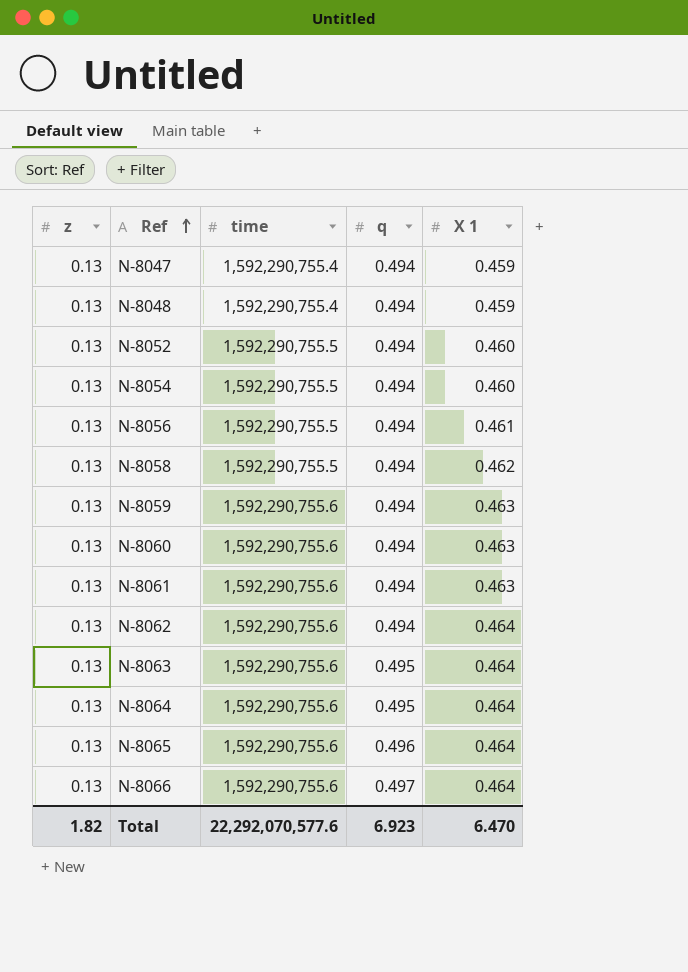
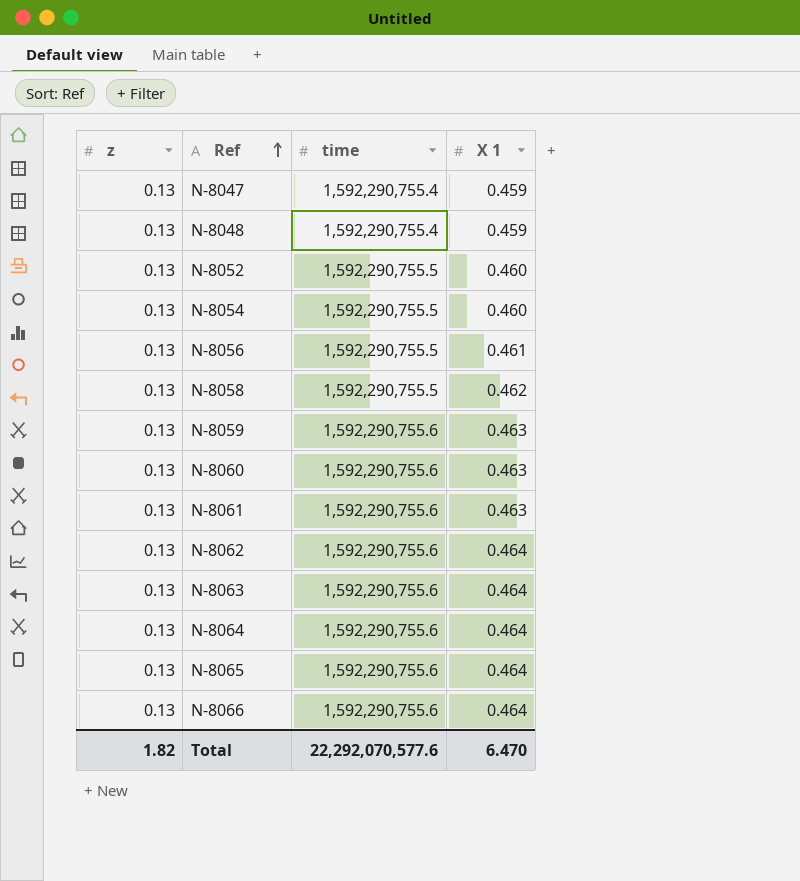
column q | position: 4 -> none

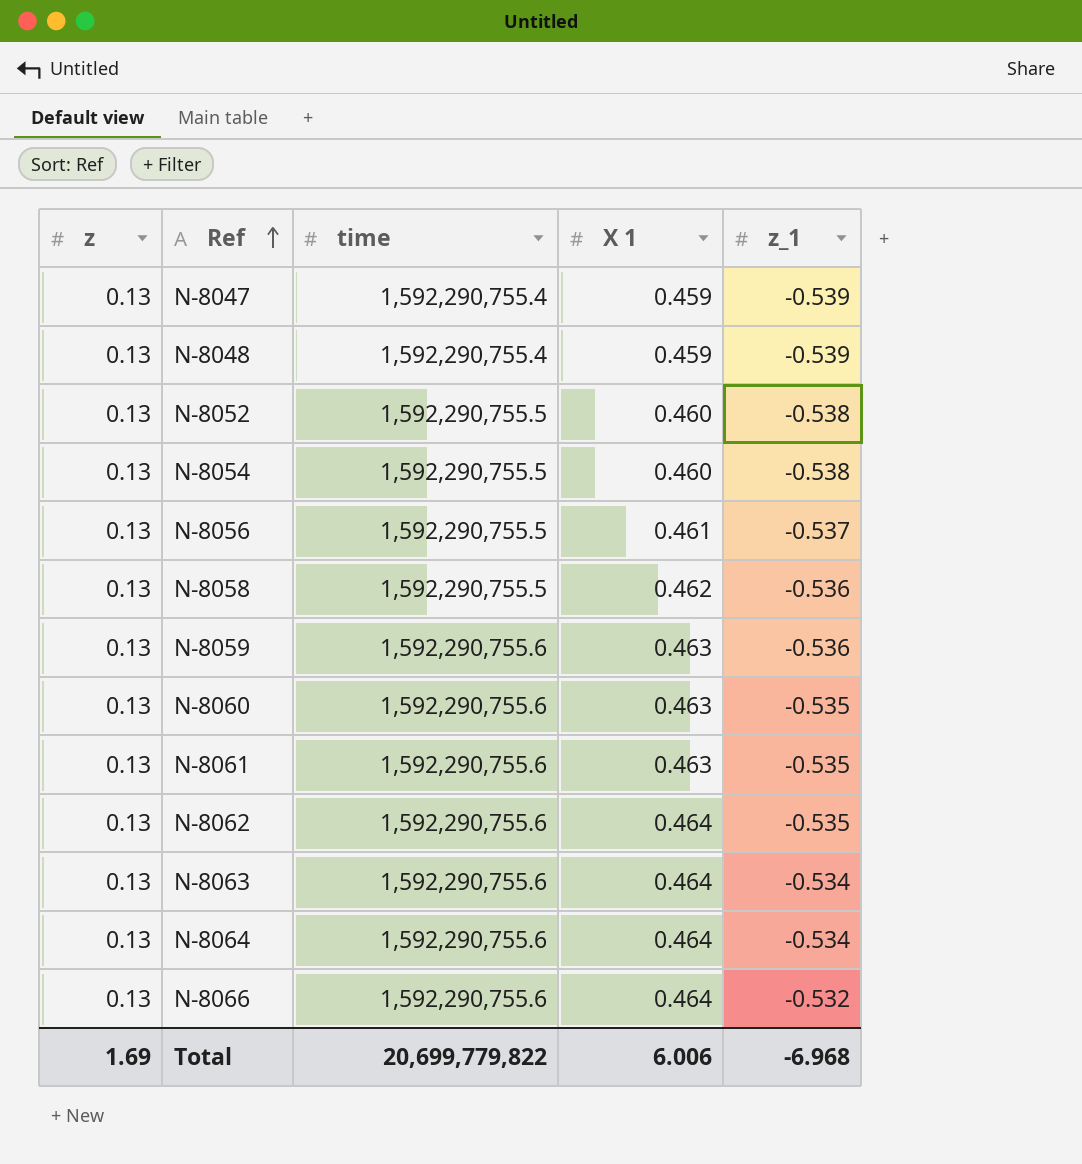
column z_1 | position: none -> 5
row N-8065: 0.13 | 1,592,290,755.6 | 0.464 -> none
Total | z: 1.82 -> 1.69
Total | time: 22,292,070,577.6 -> 20,699,779,822
Total | X 1: 6.470 -> 6.006

